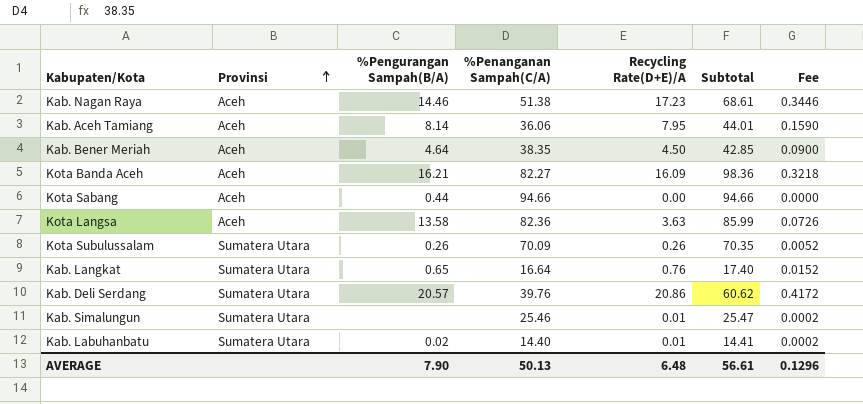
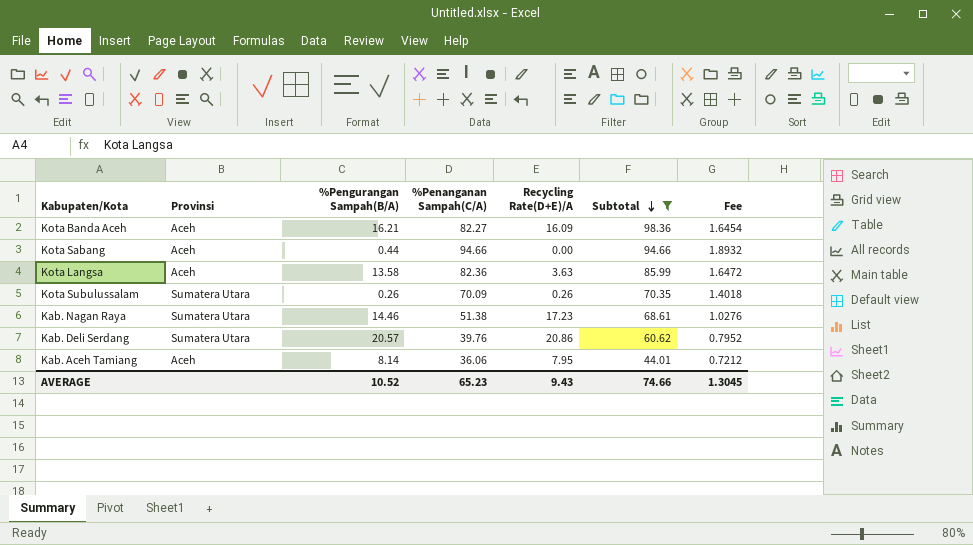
filter: none -> Subtotal >= 44.01
row order: Provinsi ascending -> Subtotal descending
column Fee | formula: [Recycling Rate(D+E)/A] * 0.02 -> [%Penanganan Sampah(C/A)] * 0.02
Kab. Nagan Raya | Provinsi: Aceh -> Sumatera Utara
AVERAGE | %Pengurangan Sampah(B/A): 7.90 -> 10.52
AVERAGE | %Penanganan Sampah(C/A): 50.13 -> 65.23
AVERAGE | Recycling Rate(D+E)/A: 6.48 -> 9.43
AVERAGE | Subtotal: 56.61 -> 74.66
AVERAGE | Fee: 0.1296 -> 1.3045

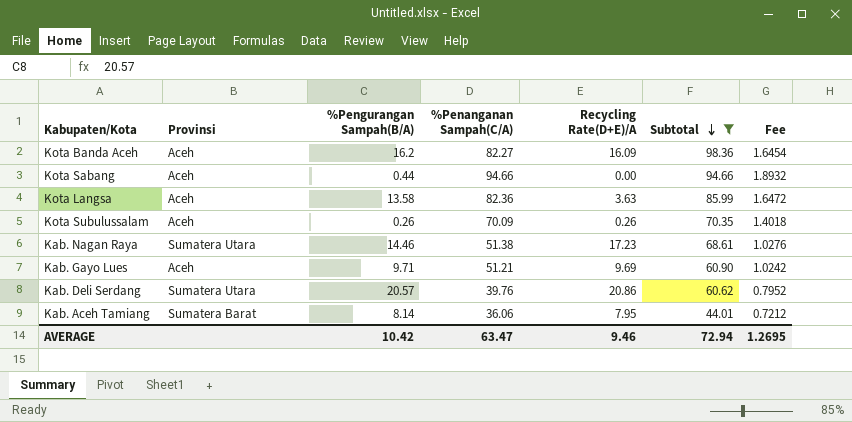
Kota Banda Aceh | %Pengurangan Sampah(B/A): 16.21 -> 16.2
Kota Subulussalam | Provinsi: Sumatera Utara -> Aceh
row Kab. Gayo Lues: none -> Aceh | 9.71 | 51.21 | 9.69 | 60.90 | 1.0242
Kab. Aceh Tamiang | Provinsi: Aceh -> Sumatera Barat
AVERAGE | %Pengurangan Sampah(B/A): 10.52 -> 10.42
AVERAGE | %Penanganan Sampah(C/A): 65.23 -> 63.47
AVERAGE | Recycling Rate(D+E)/A: 9.43 -> 9.46
AVERAGE | Subtotal: 74.66 -> 72.94
AVERAGE | Fee: 1.3045 -> 1.2695

